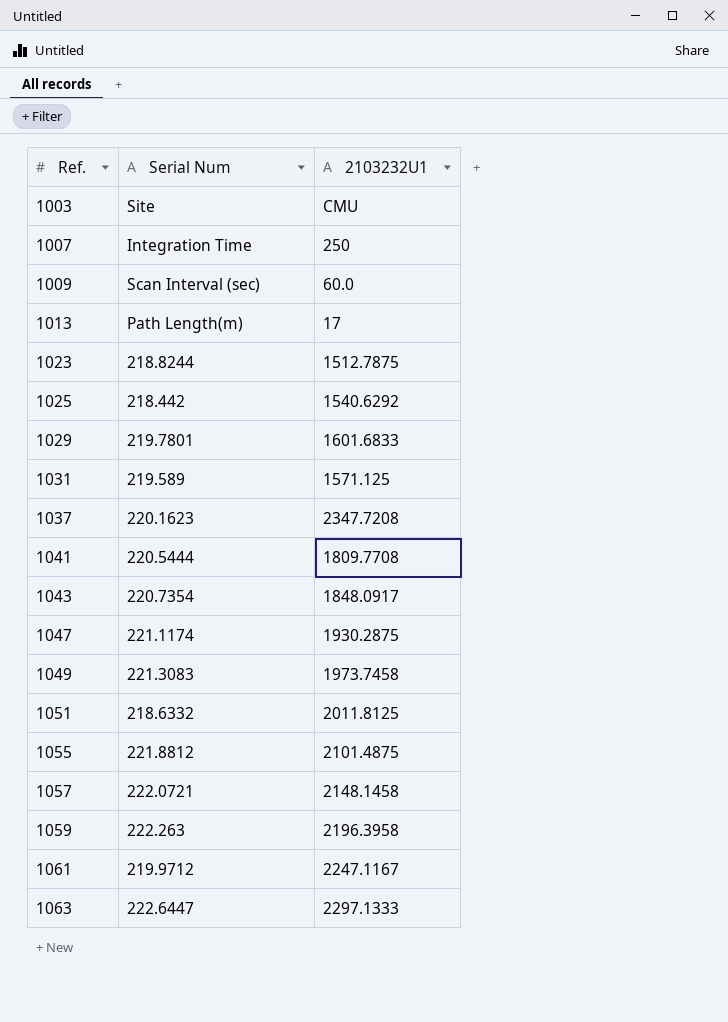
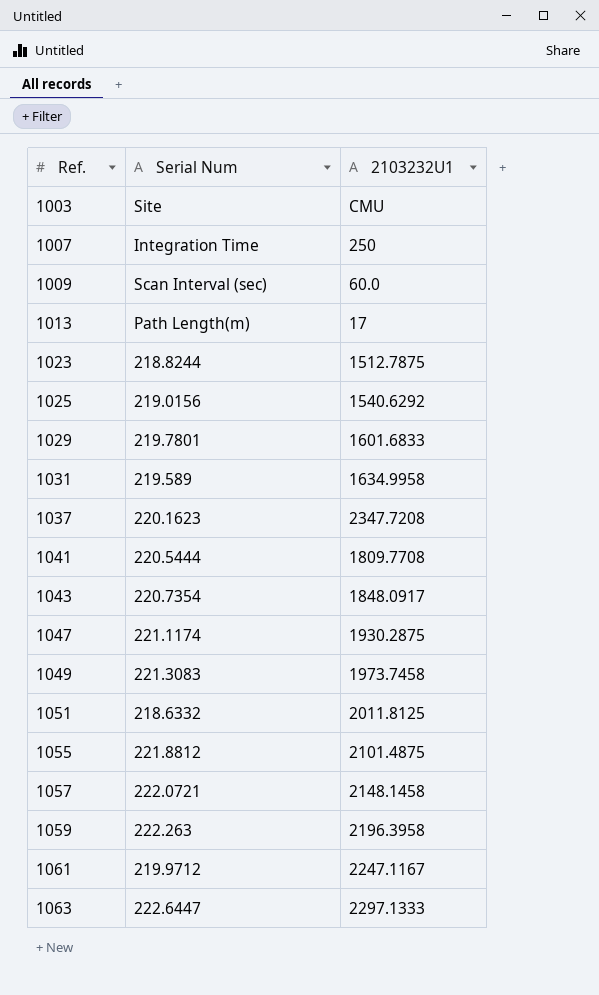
1025 | Serial Num: 218.442 -> 219.0156
1031 | 2103232U1: 1571.125 -> 1634.9958

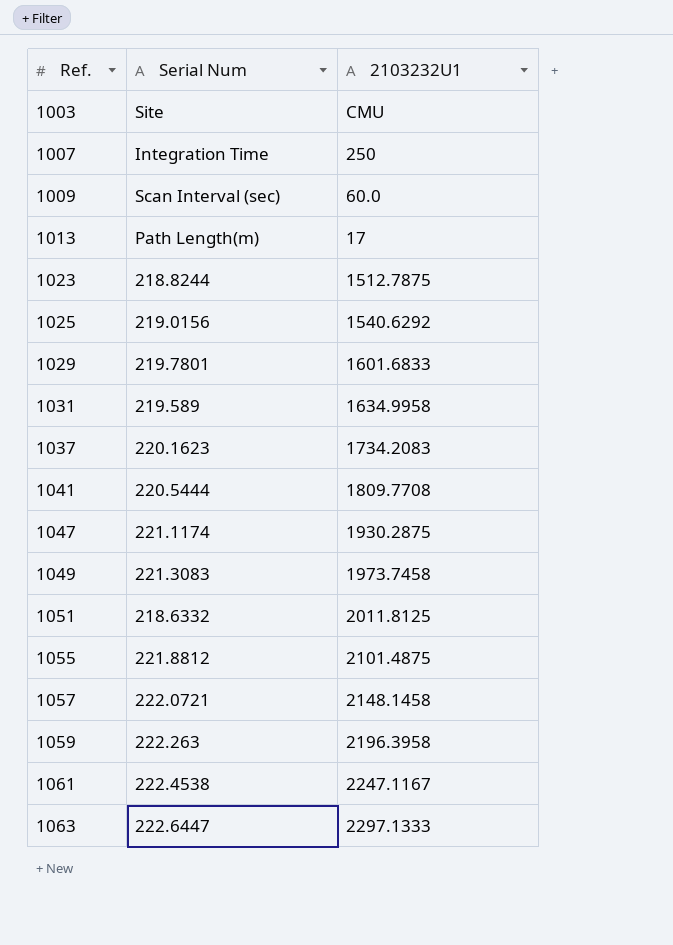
row 1043: 220.7354 | 1848.0917 -> none
1037 | 2103232U1: 2347.7208 -> 1734.2083
1061 | Serial Num: 219.9712 -> 222.4538

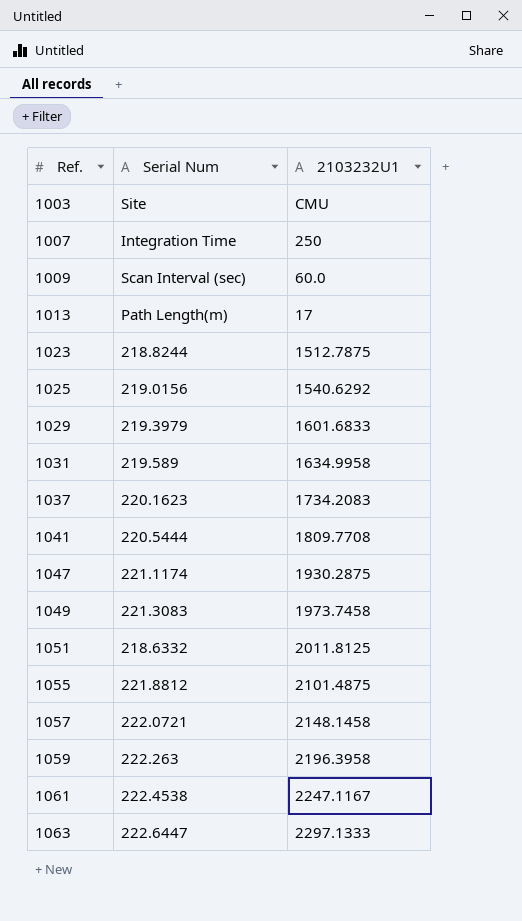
1029 | Serial Num: 219.7801 -> 219.3979

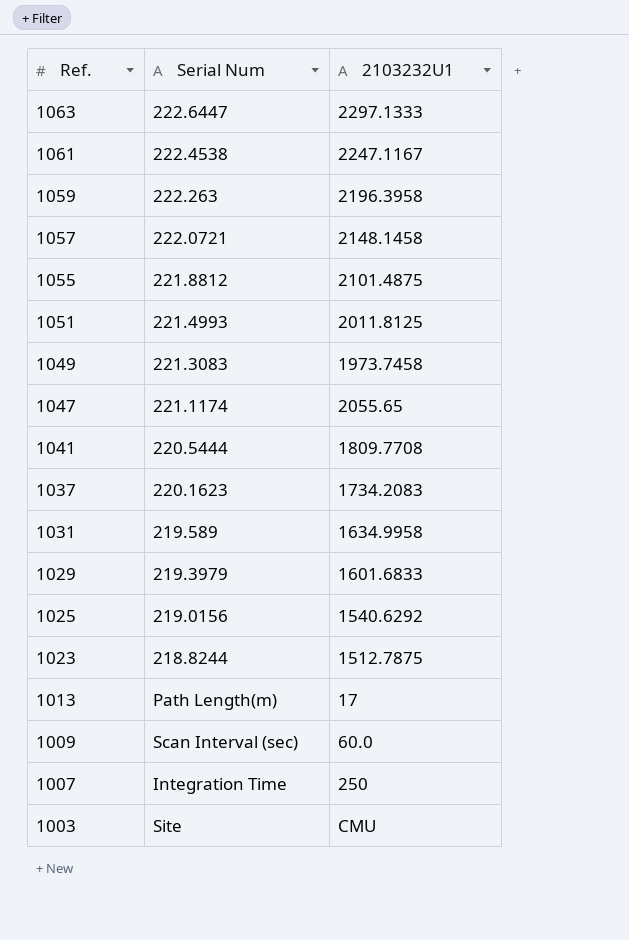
row order: Ref. ascending -> Ref. descending
1051 | Serial Num: 218.6332 -> 221.4993
1047 | 2103232U1: 1930.2875 -> 2055.65

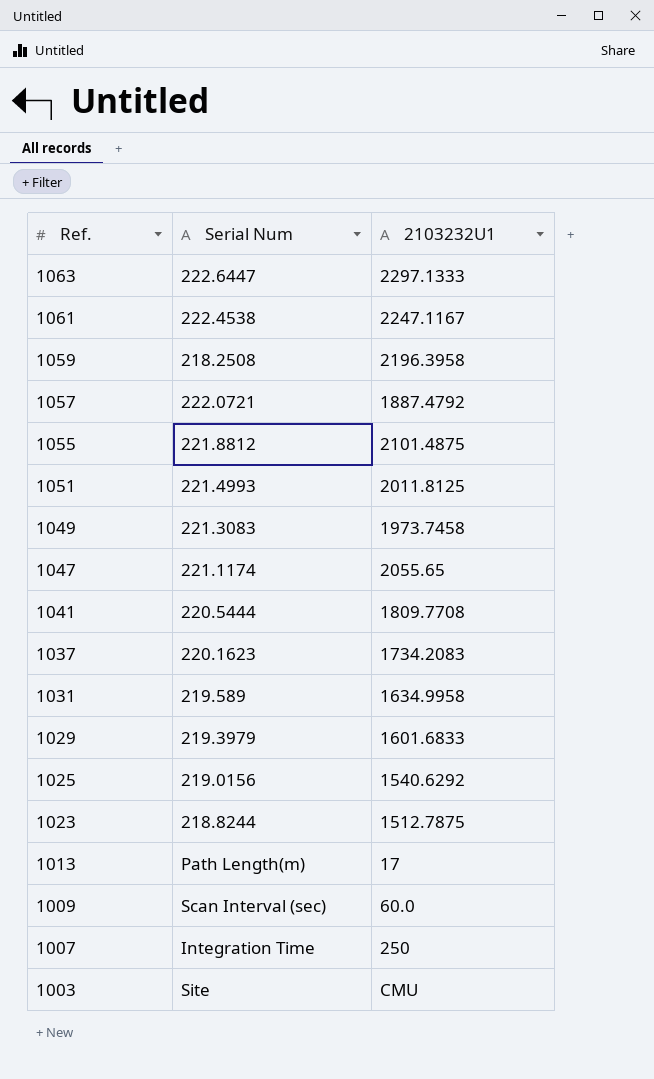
1059 | Serial Num: 222.263 -> 218.2508
1057 | 2103232U1: 2148.1458 -> 1887.4792

